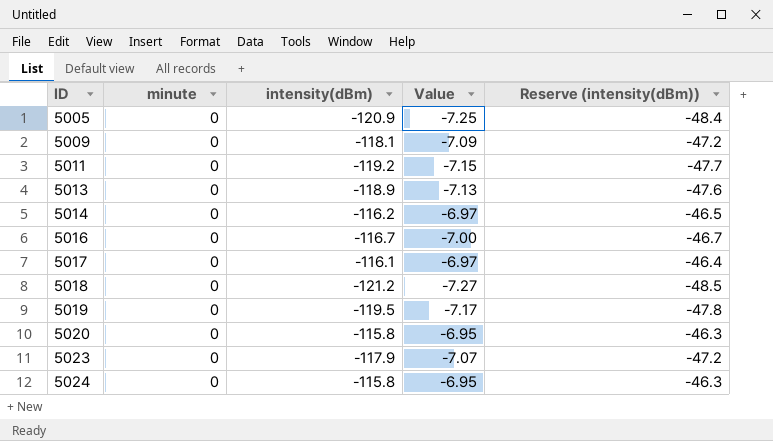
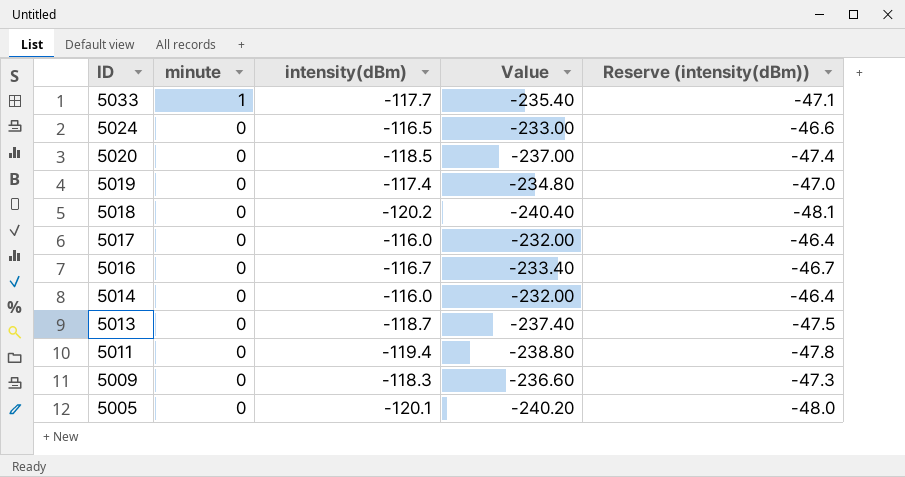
row order: ID ascending -> ID descending
column Value | formula: [intensity(dBm)] * 0.06 -> [intensity(dBm)] * 2
row 5023: 0 | -117.9 | -7.07 | -47.2 -> none
row 5033: none -> 1 | -117.7 | -235.40 | -47.1
5024 | intensity(dBm): -115.8 -> -116.5
5024 | Reserve (intensity(dBm)): -46.3 -> -46.6
5020 | intensity(dBm): -115.8 -> -118.5
5020 | Reserve (intensity(dBm)): -46.3 -> -47.4
5019 | intensity(dBm): -119.5 -> -117.4
5019 | Reserve (intensity(dBm)): -47.8 -> -47.0
5018 | intensity(dBm): -121.2 -> -120.2
5018 | Reserve (intensity(dBm)): -48.5 -> -48.1
5017 | intensity(dBm): -116.1 -> -116.0
5014 | intensity(dBm): -116.2 -> -116.0
5014 | Reserve (intensity(dBm)): -46.5 -> -46.4
5013 | intensity(dBm): -118.9 -> -118.7
5013 | Reserve (intensity(dBm)): -47.6 -> -47.5
5011 | intensity(dBm): -119.2 -> -119.4
5011 | Reserve (intensity(dBm)): -47.7 -> -47.8
5009 | intensity(dBm): -118.1 -> -118.3
5009 | Reserve (intensity(dBm)): -47.2 -> -47.3
5005 | intensity(dBm): -120.9 -> -120.1
5005 | Reserve (intensity(dBm)): -48.4 -> -48.0

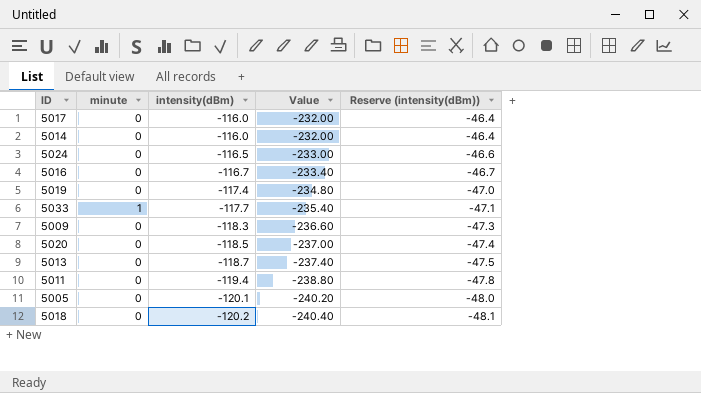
row order: ID descending -> intensity(dBm) descending

